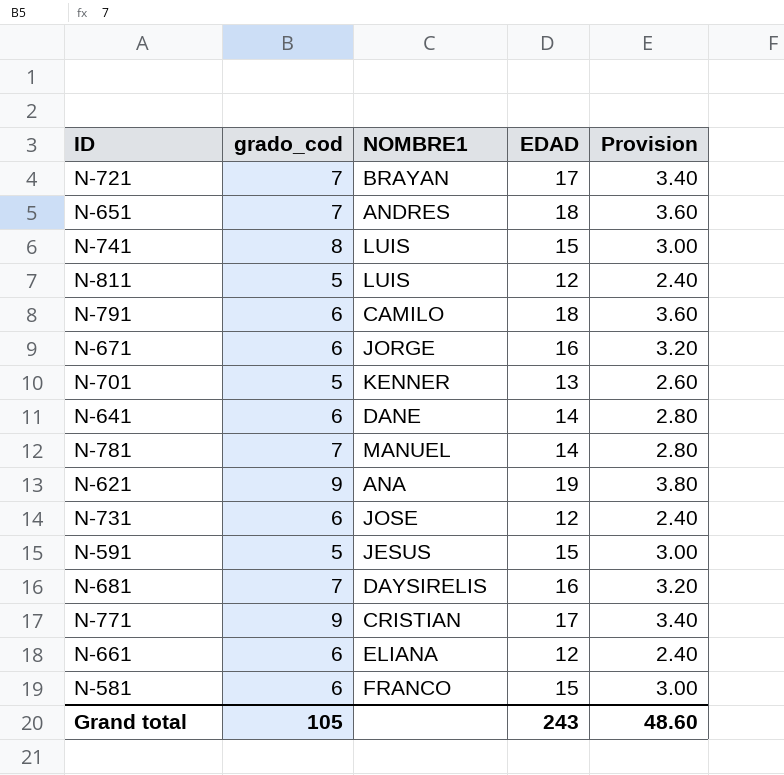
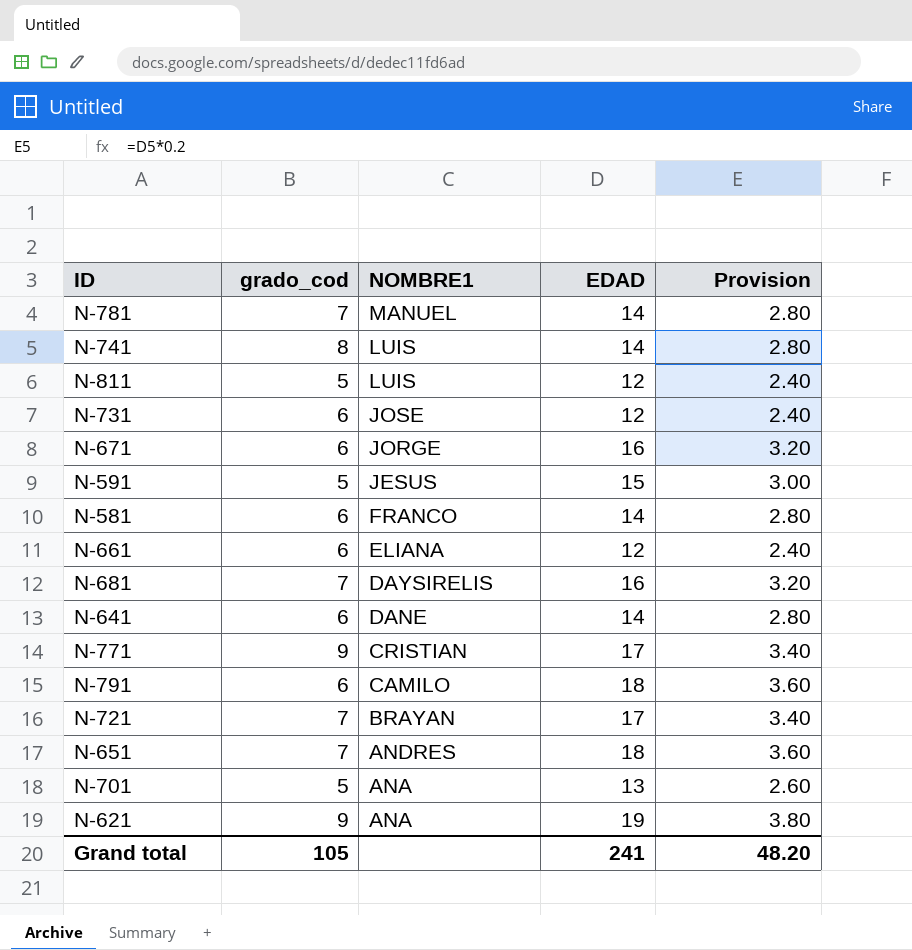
row order: none -> NOMBRE1 descending
N-741 | EDAD: 15 -> 14
N-741 | Provision: 3.00 -> 2.80
N-581 | EDAD: 15 -> 14
N-581 | Provision: 3.00 -> 2.80
N-701 | NOMBRE1: KENNER -> ANA
Grand total | EDAD: 243 -> 241
Grand total | Provision: 48.60 -> 48.20

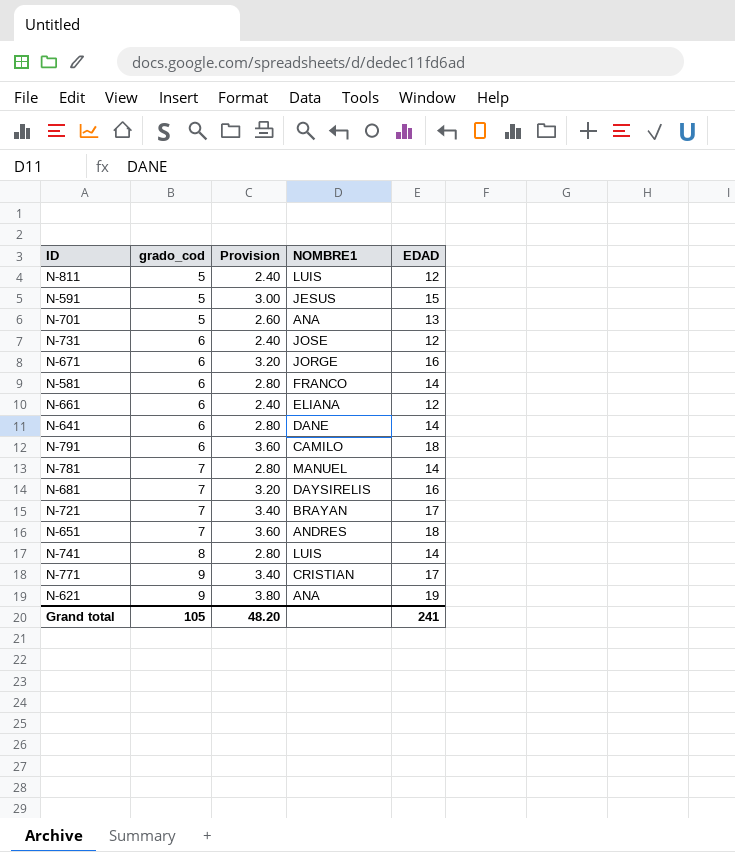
row order: NOMBRE1 descending -> grado_cod ascending
column Provision | position: 5 -> 3

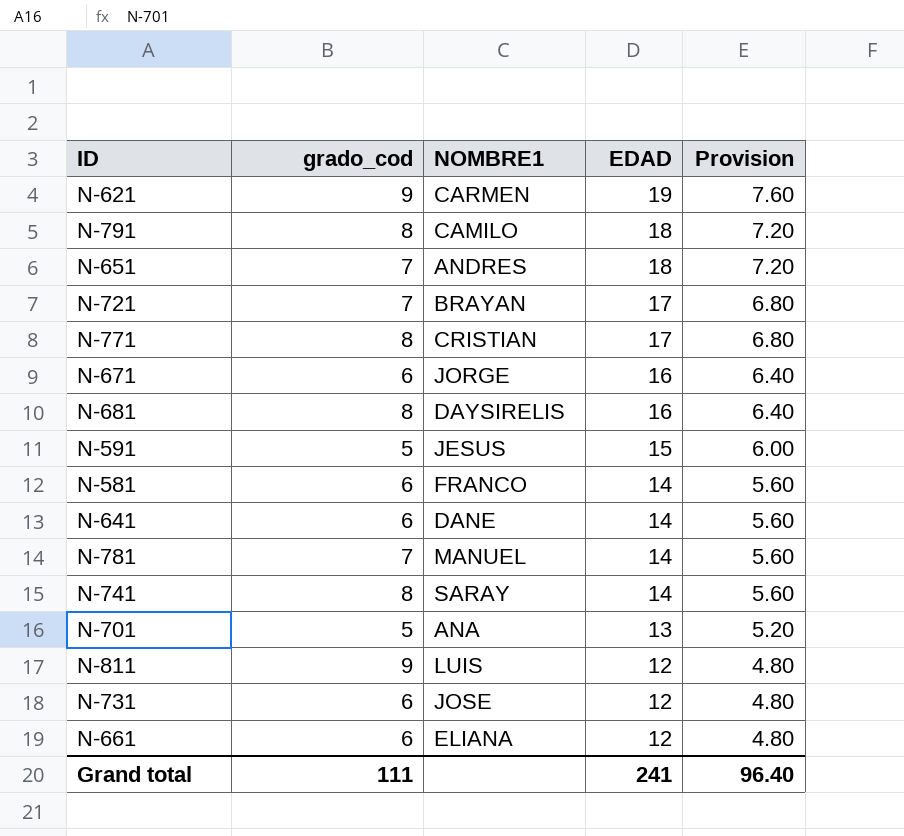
row order: grado_cod ascending -> EDAD descending
column Provision | formula: [EDAD] * 0.2 -> [EDAD] * 0.4
column Provision | position: 3 -> 5
N-621 | NOMBRE1: ANA -> CARMEN
N-791 | grado_cod: 6 -> 8
N-771 | grado_cod: 9 -> 8
N-681 | grado_cod: 7 -> 8
N-741 | NOMBRE1: LUIS -> SARAY
N-811 | grado_cod: 5 -> 9
Grand total | grado_cod: 105 -> 111
Grand total | Provision: 48.20 -> 96.40

